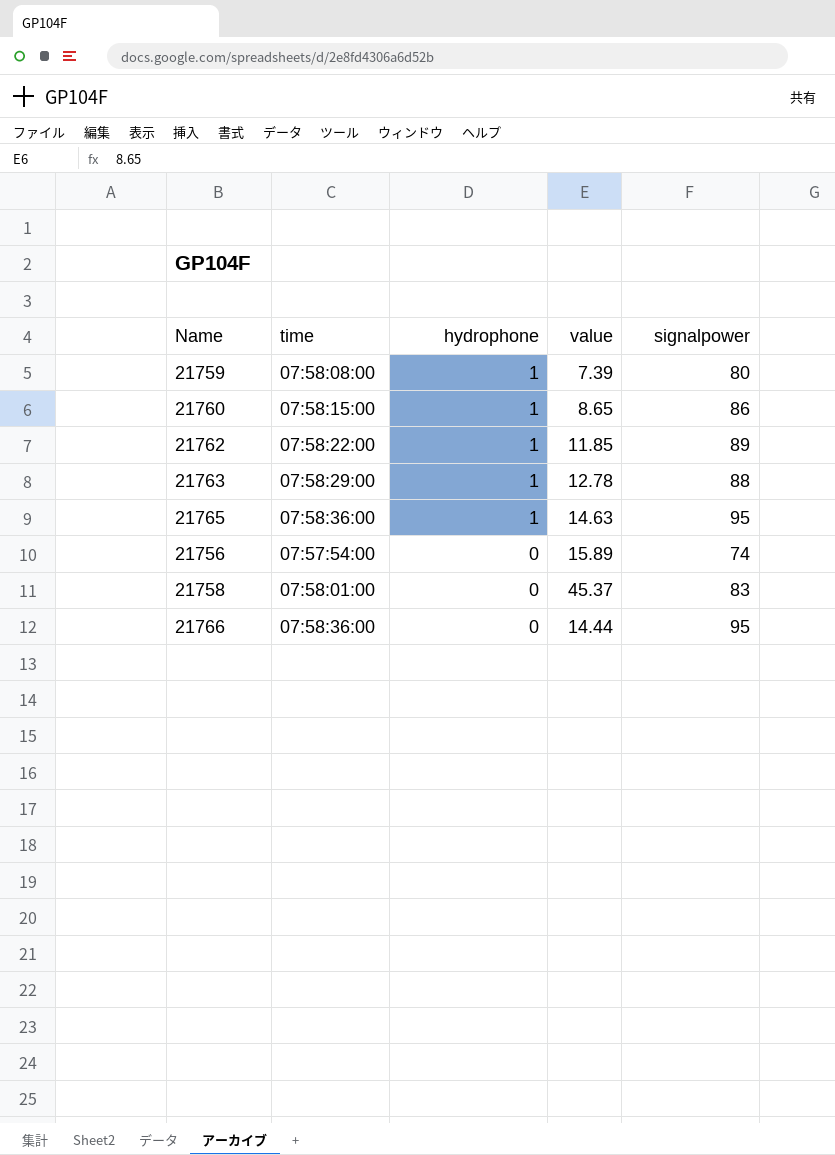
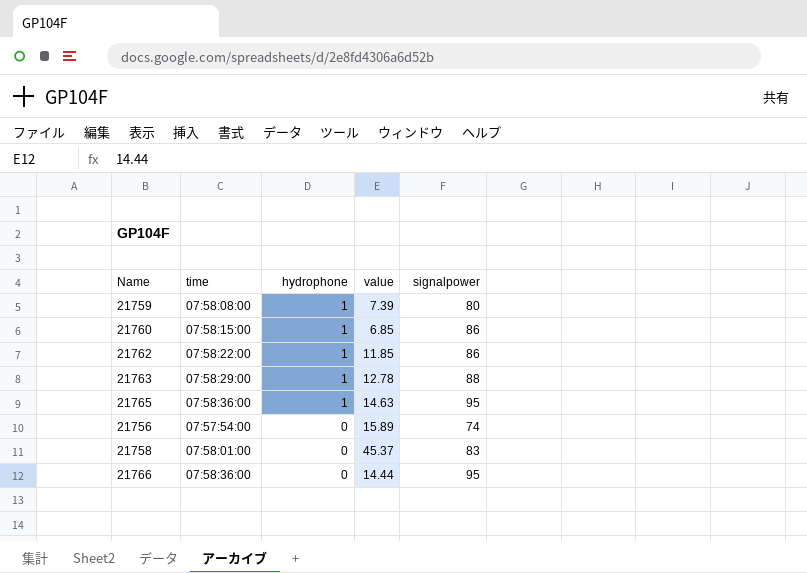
21760 | value: 8.65 -> 6.85
21762 | signalpower: 89 -> 86

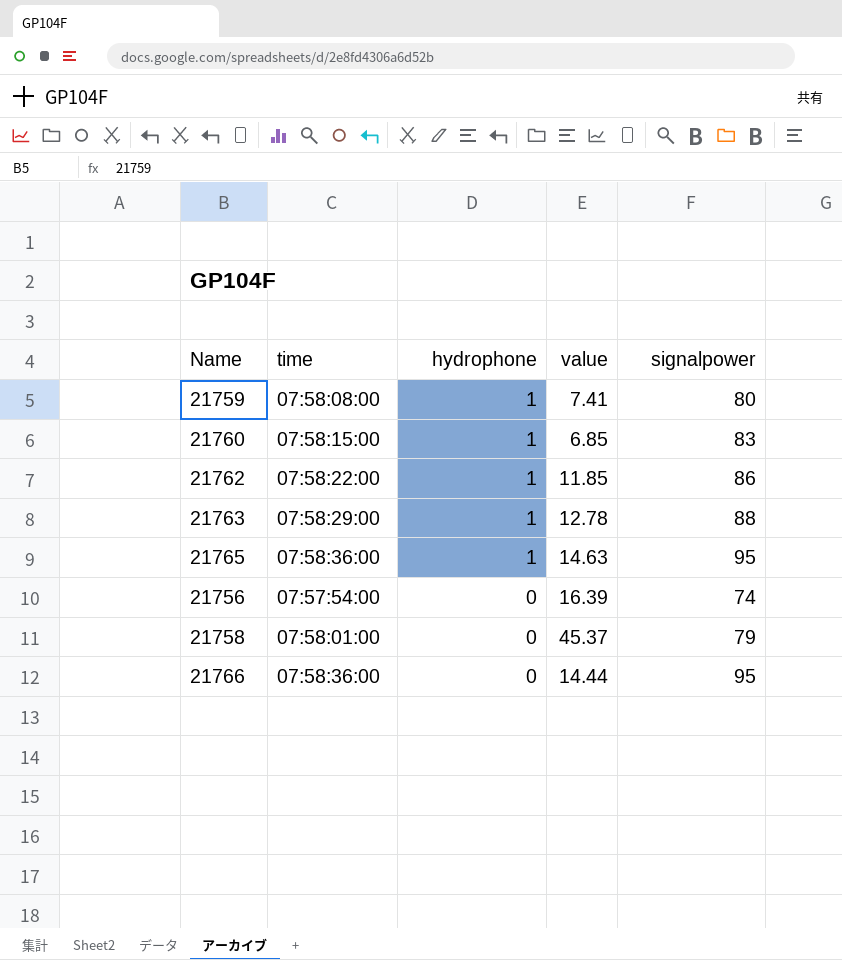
21759 | value: 7.39 -> 7.41
21760 | signalpower: 86 -> 83
21756 | value: 15.89 -> 16.39
21758 | signalpower: 83 -> 79

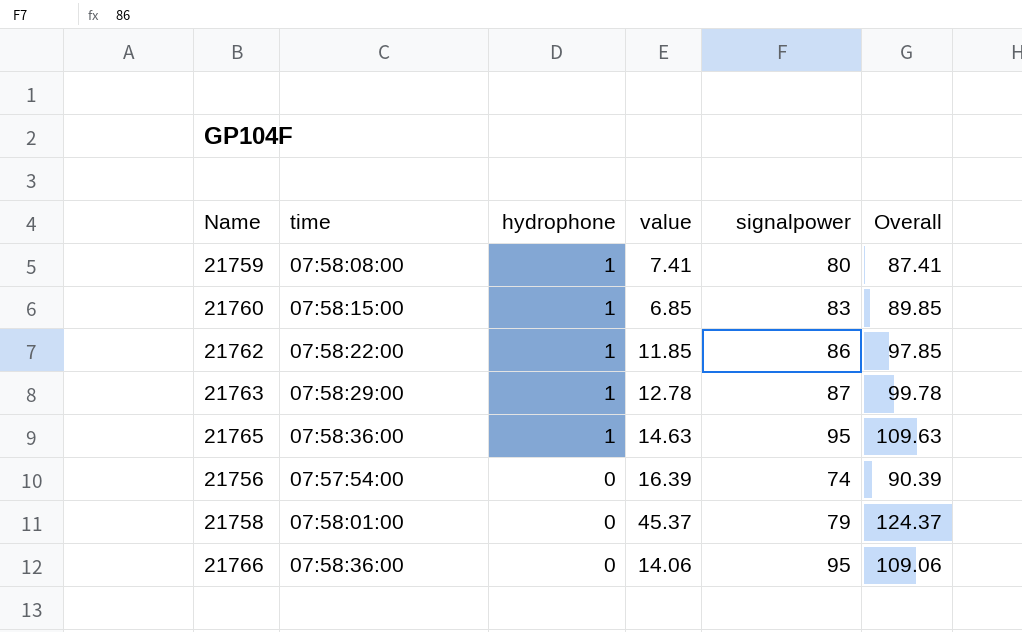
column Overall | formula: none -> [value] + [signalpower]
21763 | signalpower: 88 -> 87
21766 | value: 14.44 -> 14.06

